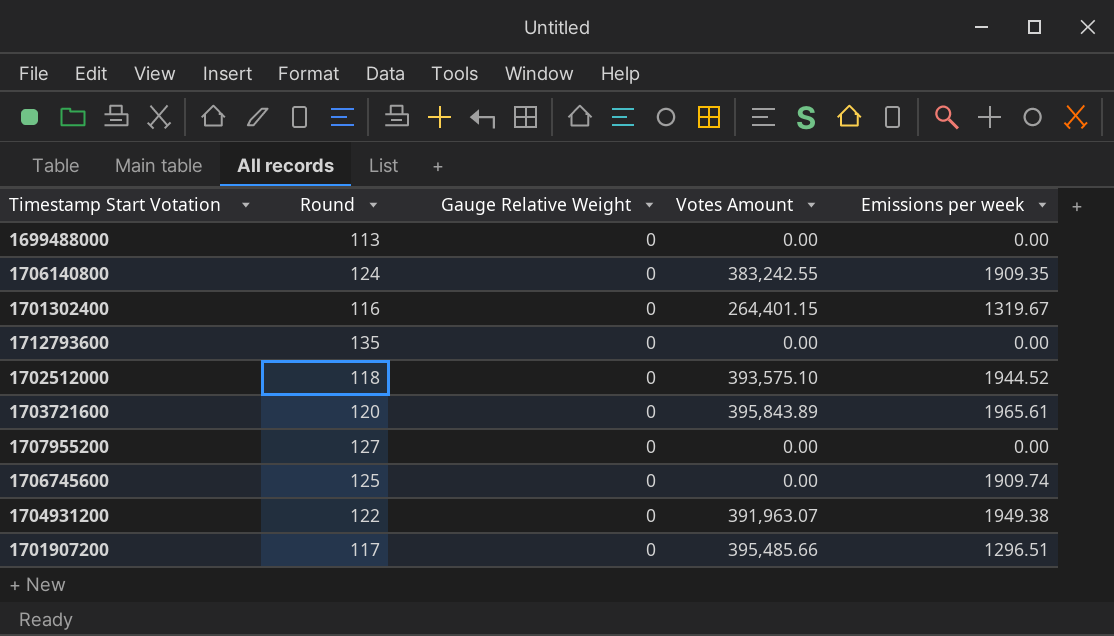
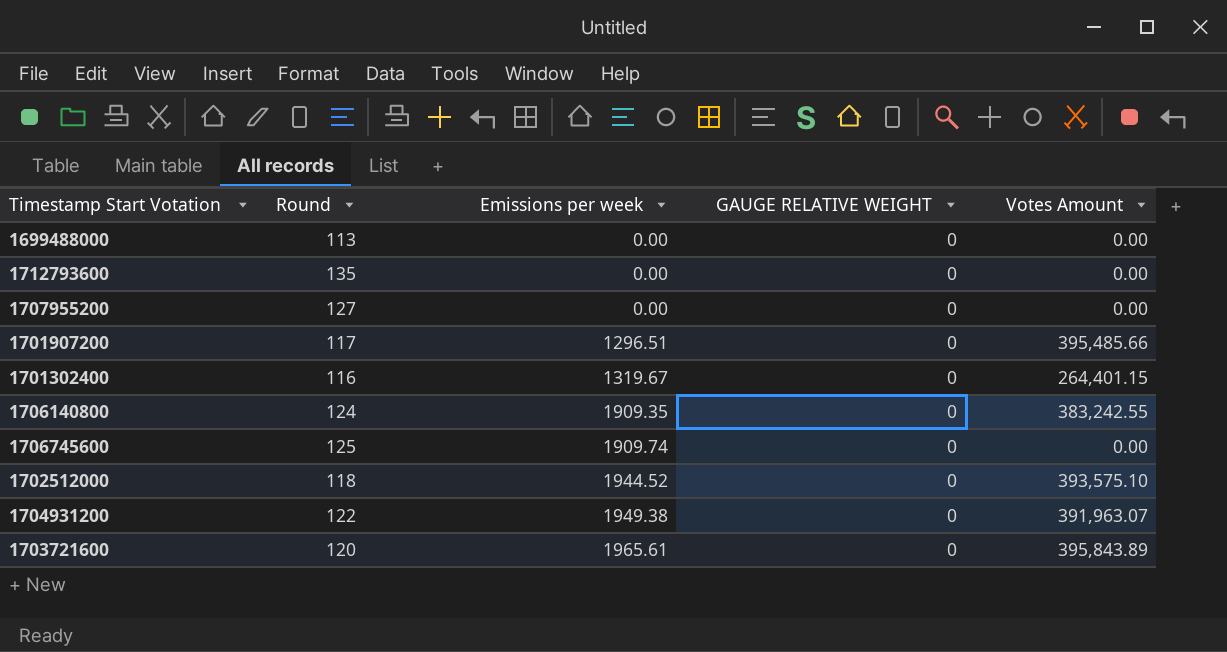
row order: none -> Emissions per week ascending
column Emissions per week | position: 5 -> 3
column name: Gauge Relative Weight -> GAUGE RELATIVE WEIGHT

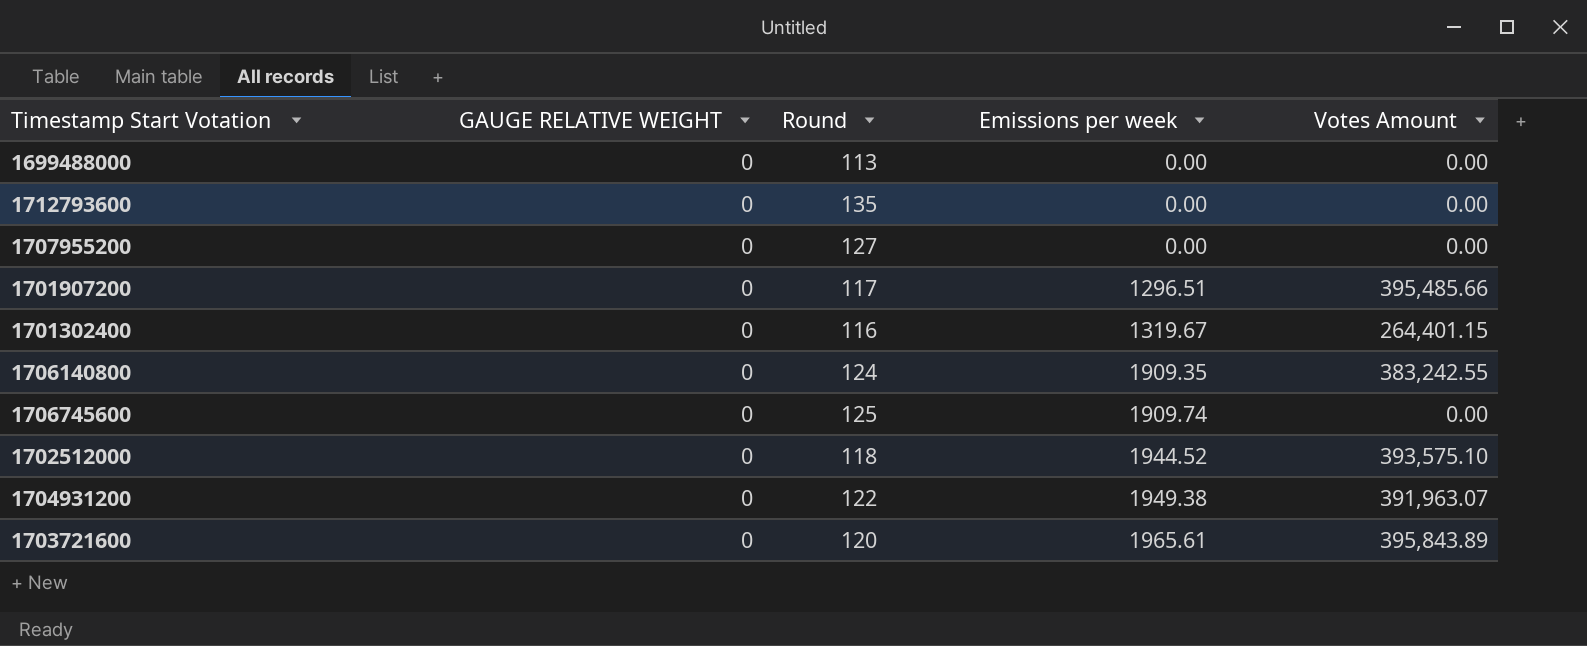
column GAUGE RELATIVE WEIGHT | position: 4 -> 2

